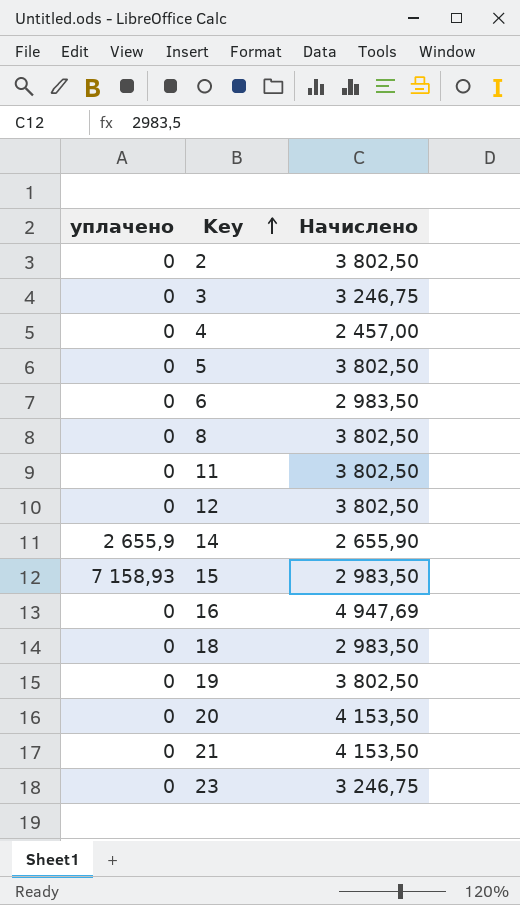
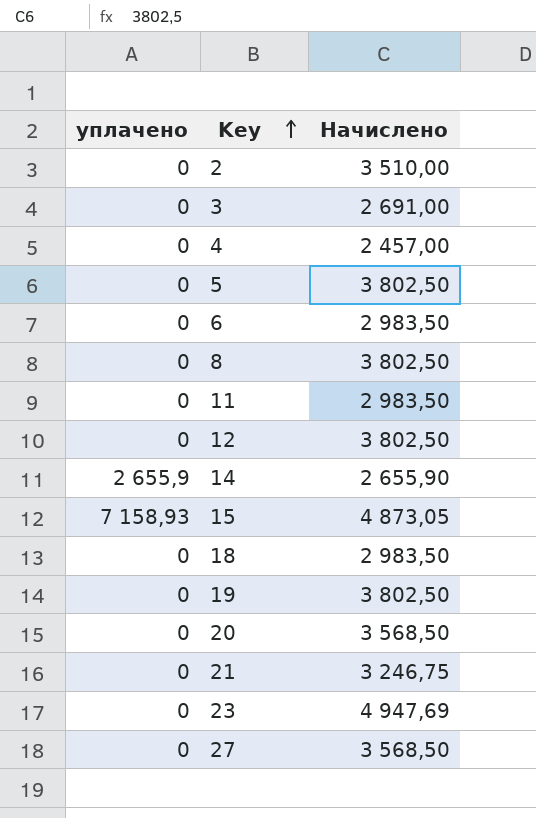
row 16: 0 | 4 947,69 -> none
2 | Начислено: 3 802,50 -> 3 510,00
3 | Начислено: 3 246,75 -> 2 691,00
11 | Начислено: 3 802,50 -> 2 983,50
15 | Начислено: 2 983,50 -> 4 873,05
20 | Начислено: 4 153,50 -> 3 568,50
21 | Начислено: 4 153,50 -> 3 246,75
23 | Начислено: 3 246,75 -> 4 947,69
row 27: none -> 0 | 3 568,50

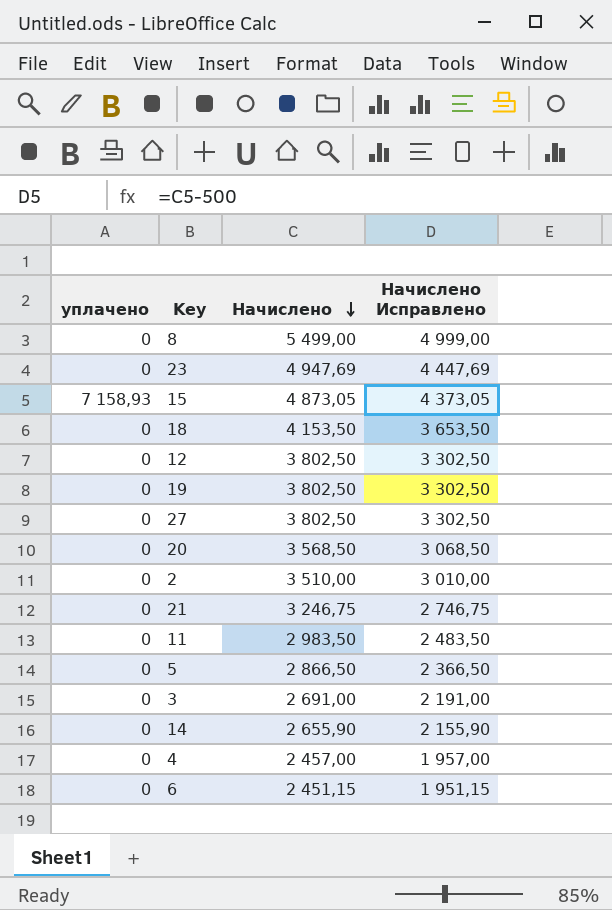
row order: Key ascending -> Начислено descending
column Начислено Исправлено | formula: none -> [Начислено] - 500
8 | Начислено: 3 802,50 -> 5 499,00
18 | Начислено: 2 983,50 -> 4 153,50
27 | Начислено: 3 568,50 -> 3 802,50
5 | Начислено: 3 802,50 -> 2 866,50
14 | уплачено: 2 655,9 -> 0
6 | Начислено: 2 983,50 -> 2 451,15

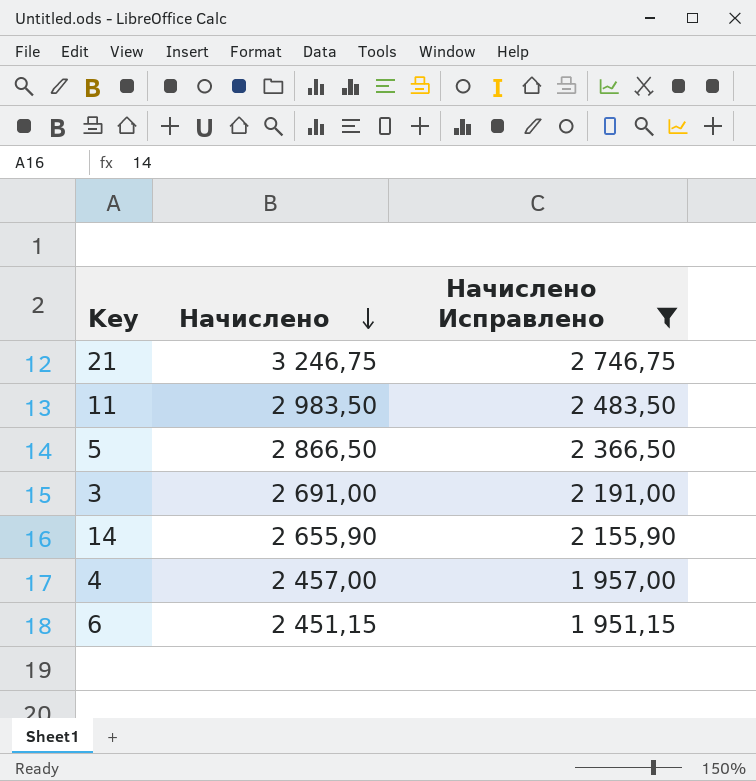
filter: none -> Начислено Исправлено <= 2 746,75
column уплачено | position: 1 -> none

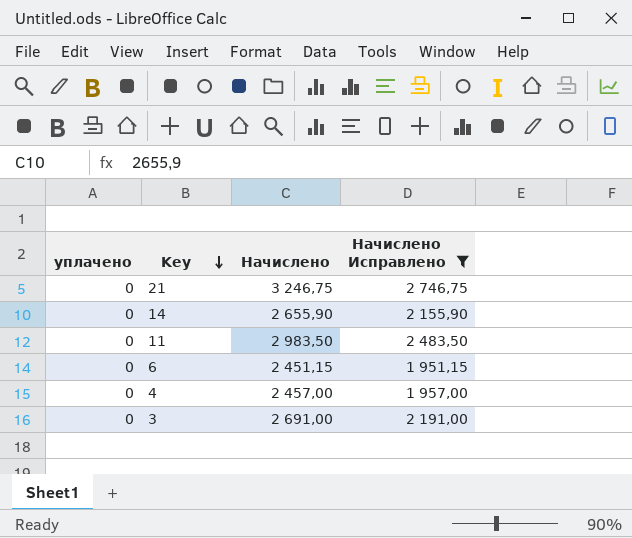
row order: Начислено descending -> Key descending
column уплачено | position: none -> 1
row 5: 2 866,50 | 2 366,50 -> none

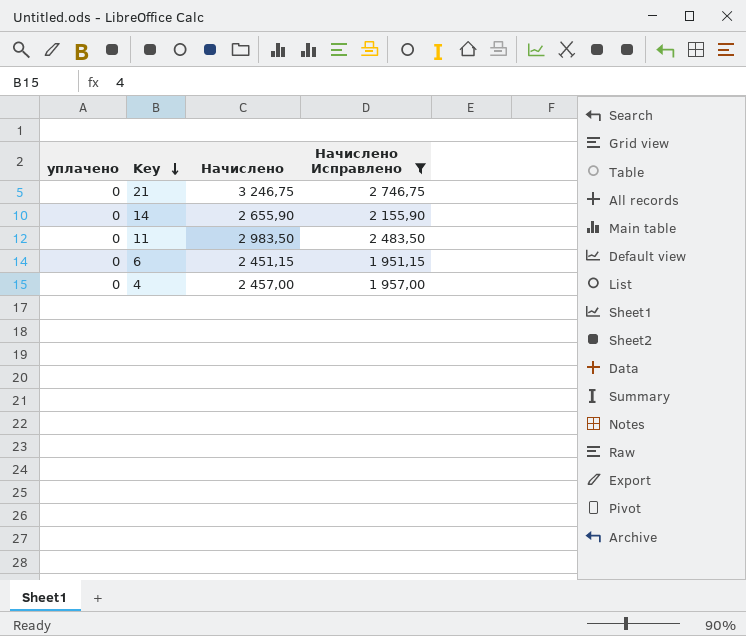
row 3: 0 | 2 691,00 | 2 191,00 -> none

